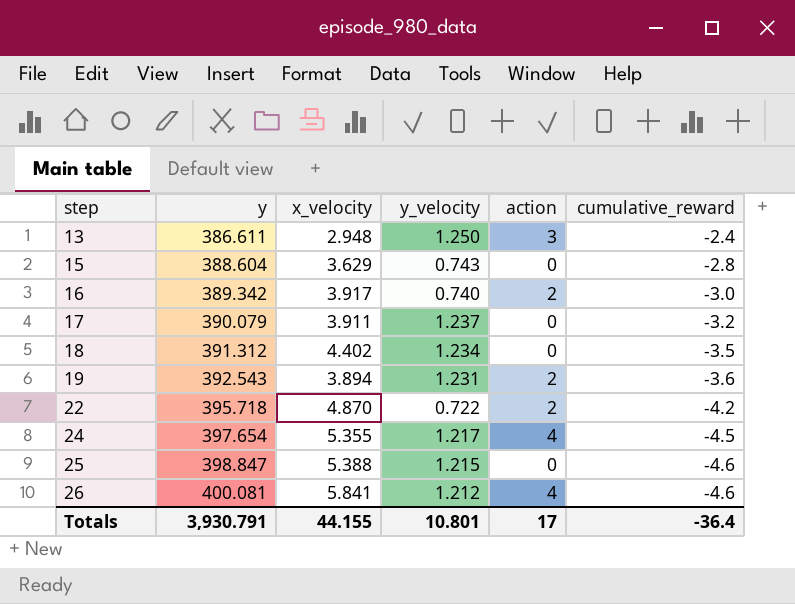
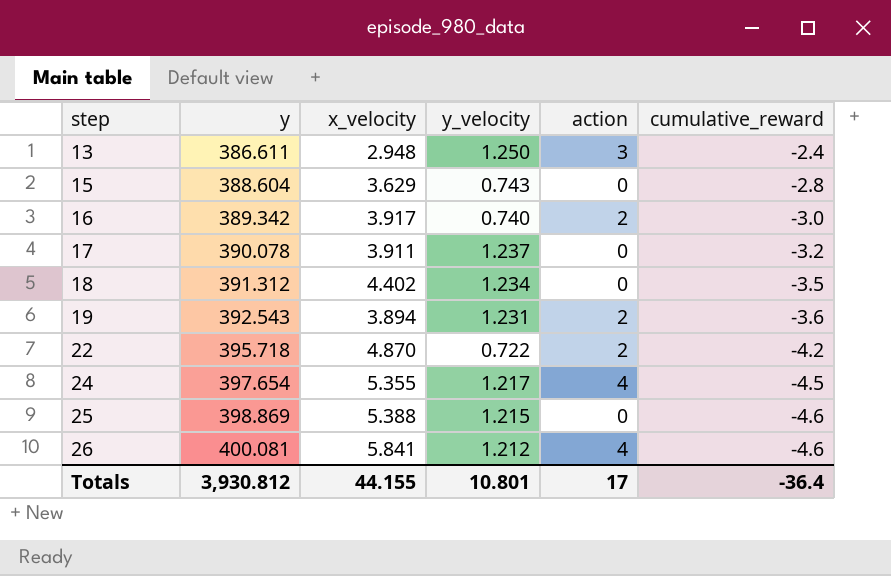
17 | y: 390.079 -> 390.078
25 | y: 398.847 -> 398.869
Totals | y: 3,930.791 -> 3,930.812

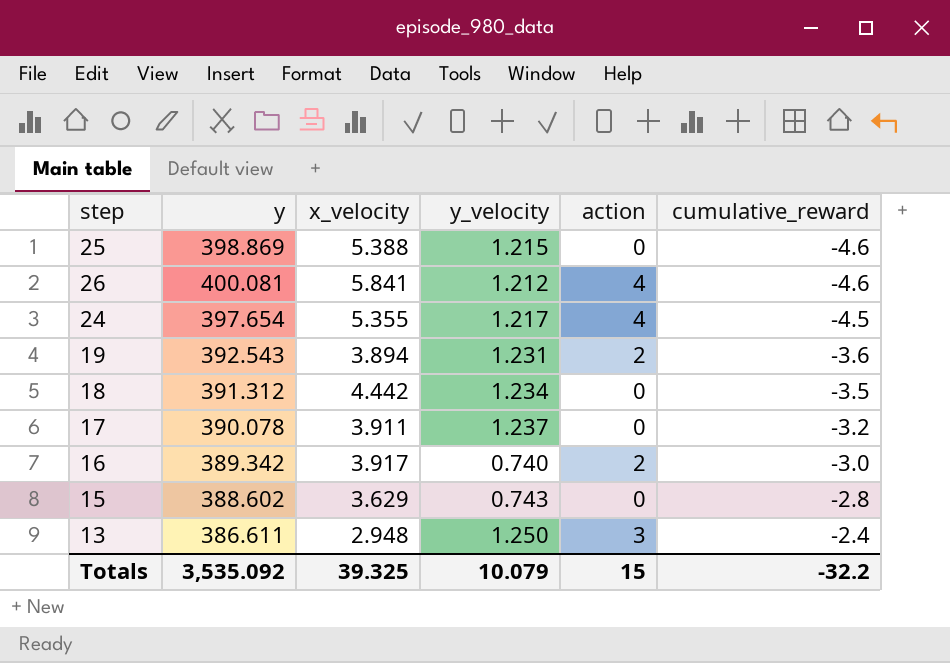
row order: step ascending -> cumulative_reward ascending
row 22: 395.718 | 4.870 | 0.722 | 2 | -4.2 -> none
18 | x_velocity: 4.402 -> 4.442
15 | y: 388.604 -> 388.602
Totals | y: 3,930.812 -> 3,535.092
Totals | x_velocity: 44.155 -> 39.325
Totals | y_velocity: 10.801 -> 10.079
Totals | action: 17 -> 15
Totals | cumulative_reward: -36.4 -> -32.2

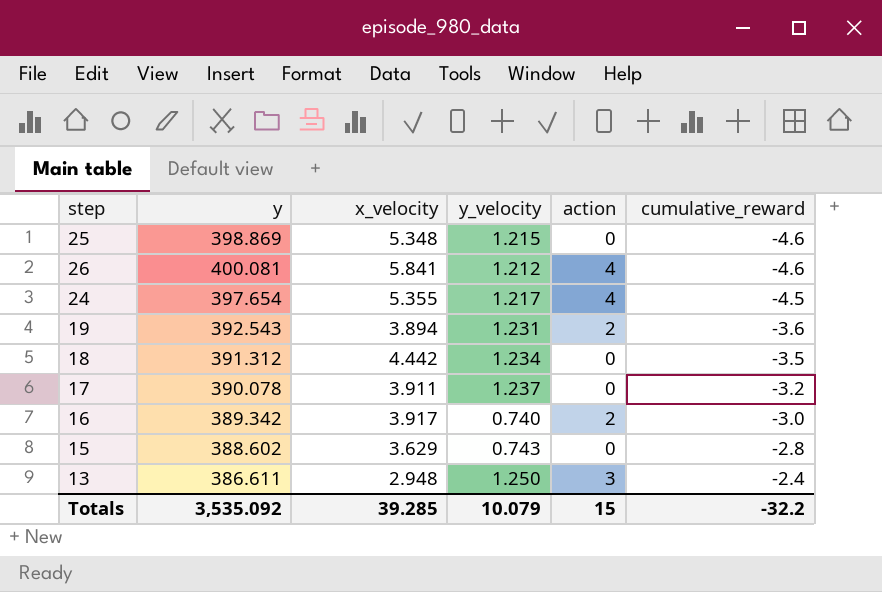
25 | x_velocity: 5.388 -> 5.348
Totals | x_velocity: 39.325 -> 39.285

